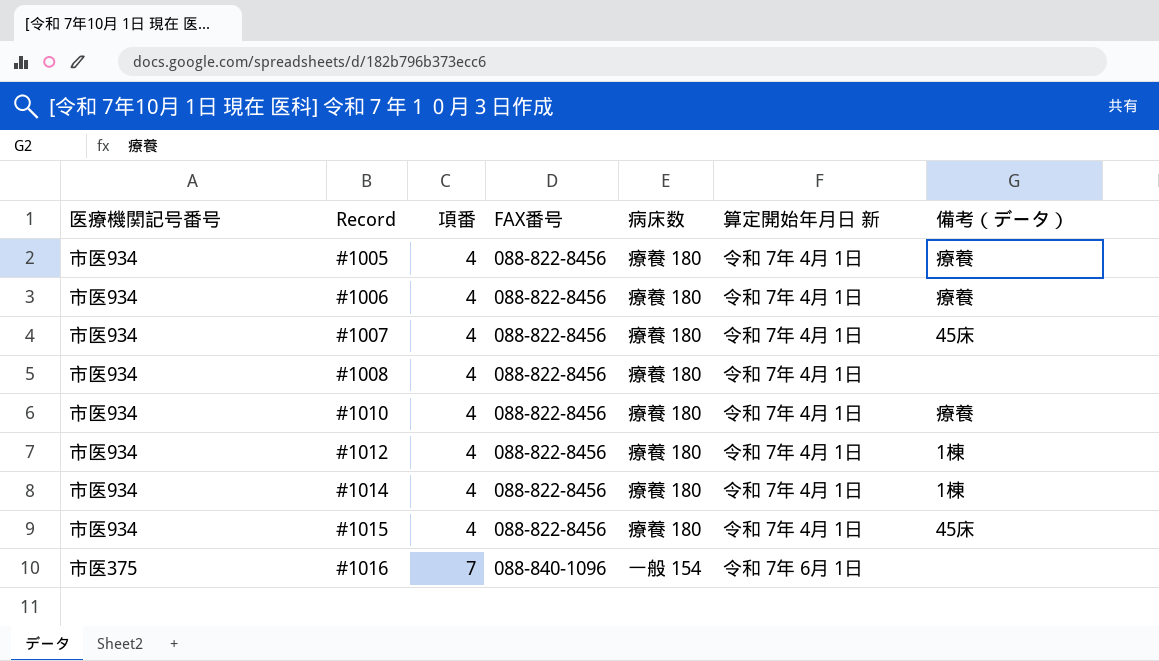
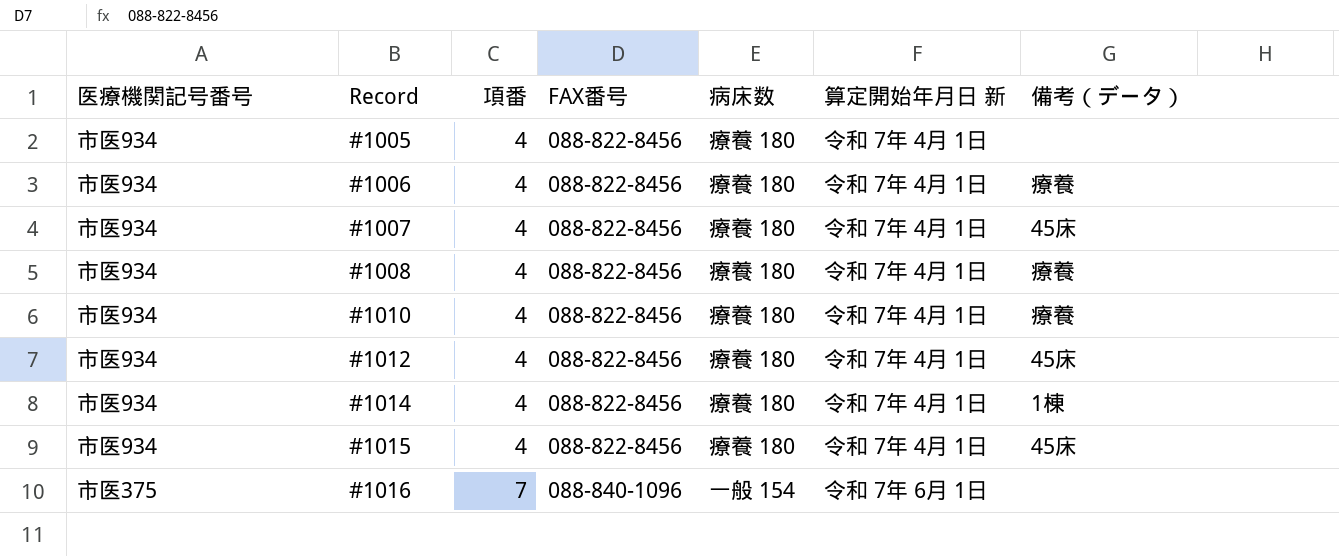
#1005 | 備考（データ）: 療養 -> none
#1008 | 備考（データ）: none -> 療養
#1012 | 備考（データ）: 1棟 -> 45床

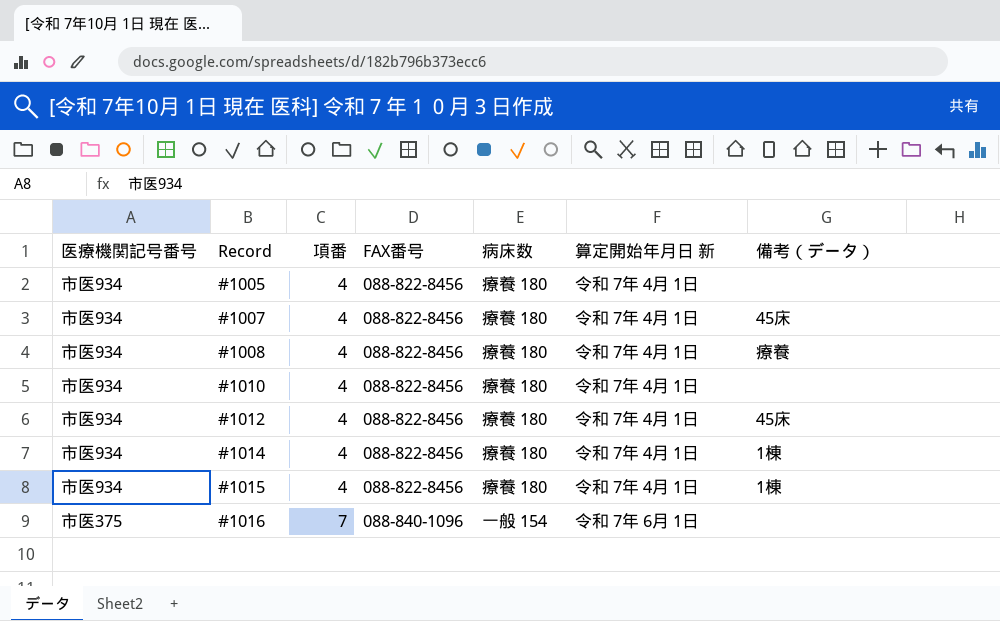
row #1006: 市医934 | 4 | 088-822-8456 | 療養 180 | 令和 7年 4月 1日 | 療養 -> none
#1010 | 備考（データ）: 療養 -> none
#1015 | 備考（データ）: 45床 -> 1棟

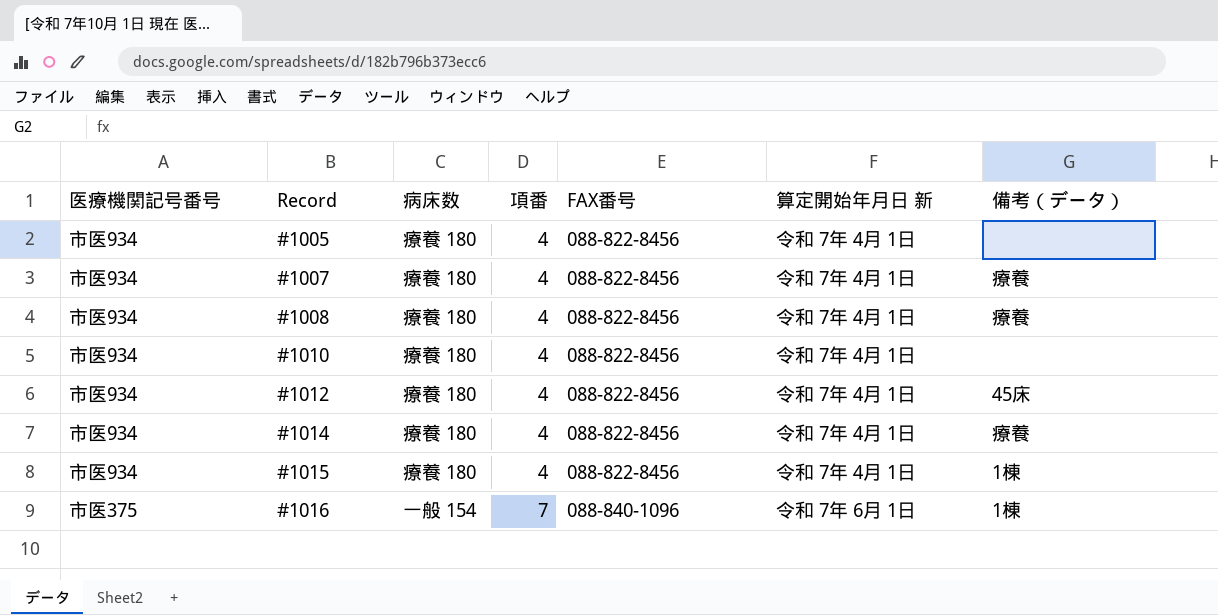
column 病床数 | position: 5 -> 3
#1007 | 備考（データ）: 45床 -> 療養
#1014 | 備考（データ）: 1棟 -> 療養
#1016 | 備考（データ）: none -> 1棟

